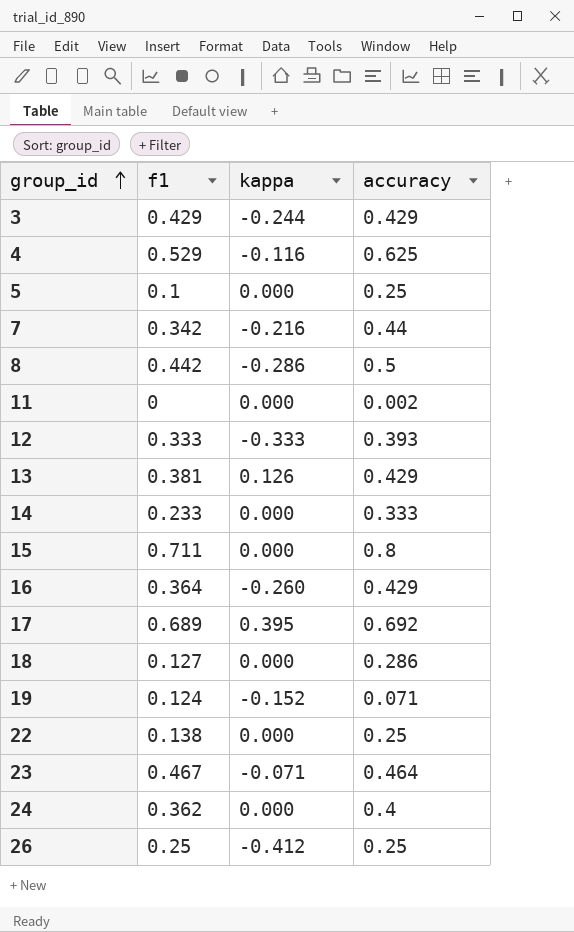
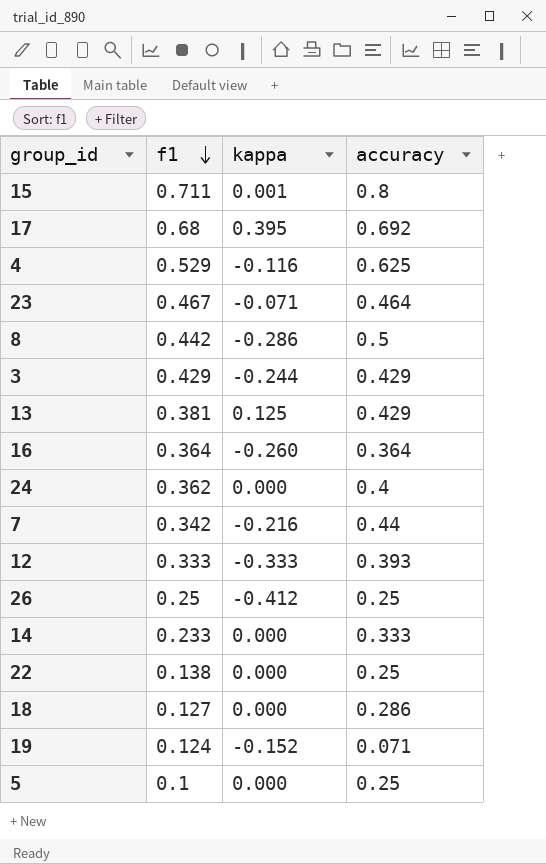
row order: group_id ascending -> f1 descending
row 11: 0 | 0.000 | 0.002 -> none
15 | kappa: 0.000 -> 0.001
17 | f1: 0.689 -> 0.68
13 | kappa: 0.126 -> 0.125
16 | accuracy: 0.429 -> 0.364

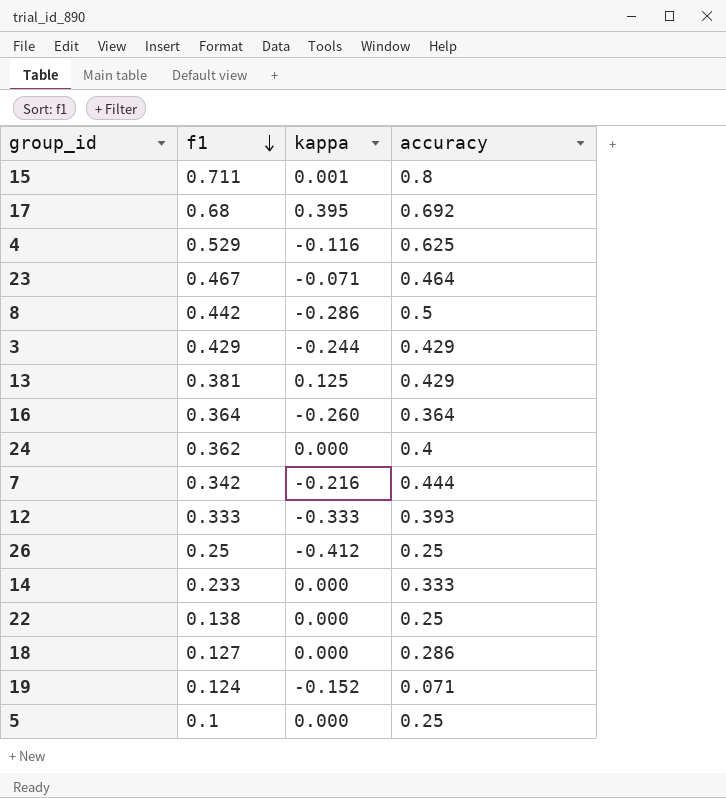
7 | accuracy: 0.44 -> 0.444

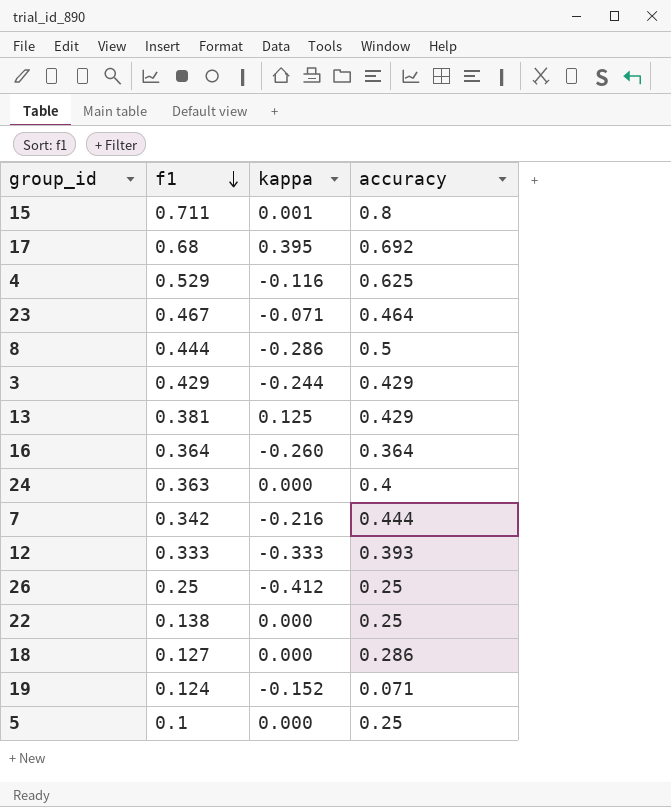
row 14: 0.233 | 0.000 | 0.333 -> none
8 | f1: 0.442 -> 0.444
24 | f1: 0.362 -> 0.363

